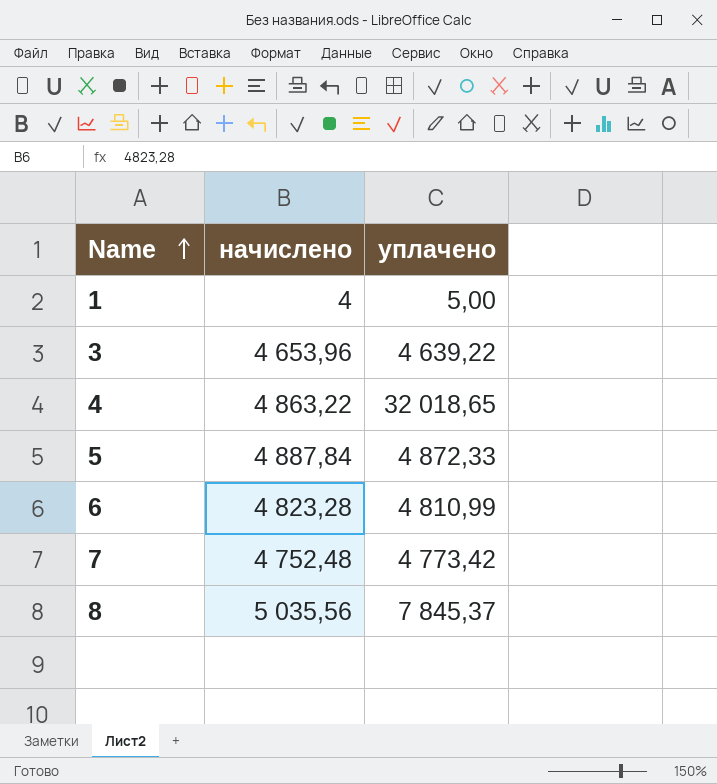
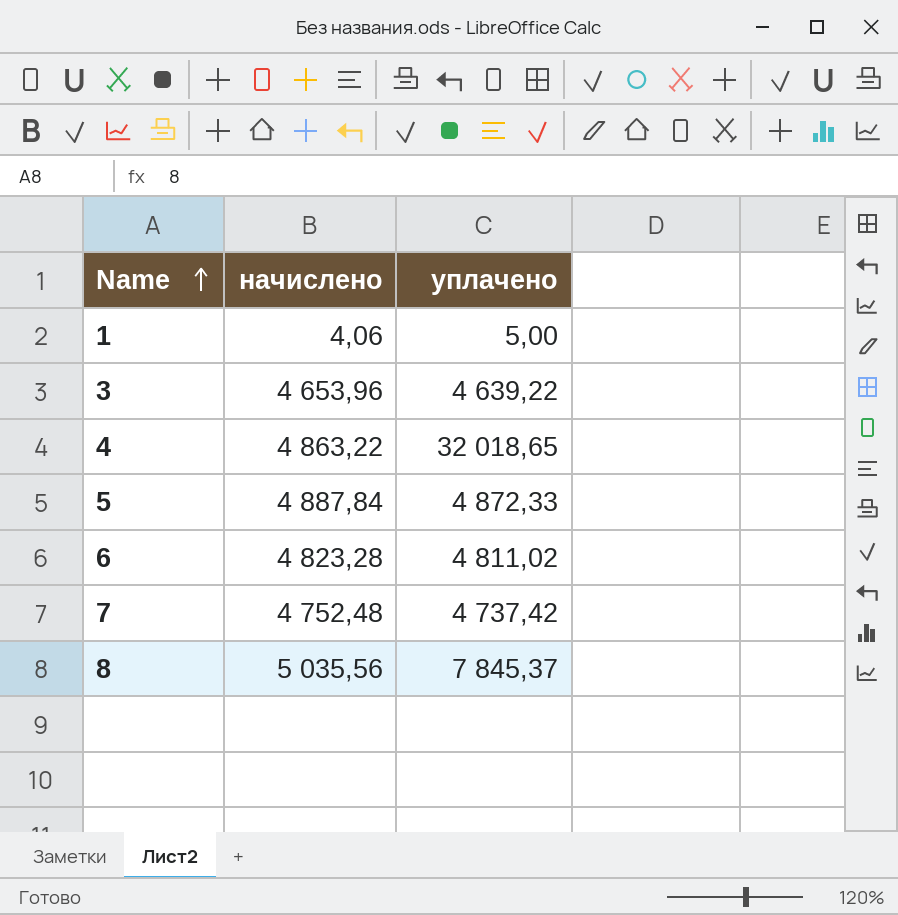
1 | начислено: 4 -> 4,06
6 | уплачено: 4 810,99 -> 4 811,02
7 | уплачено: 4 773,42 -> 4 737,42

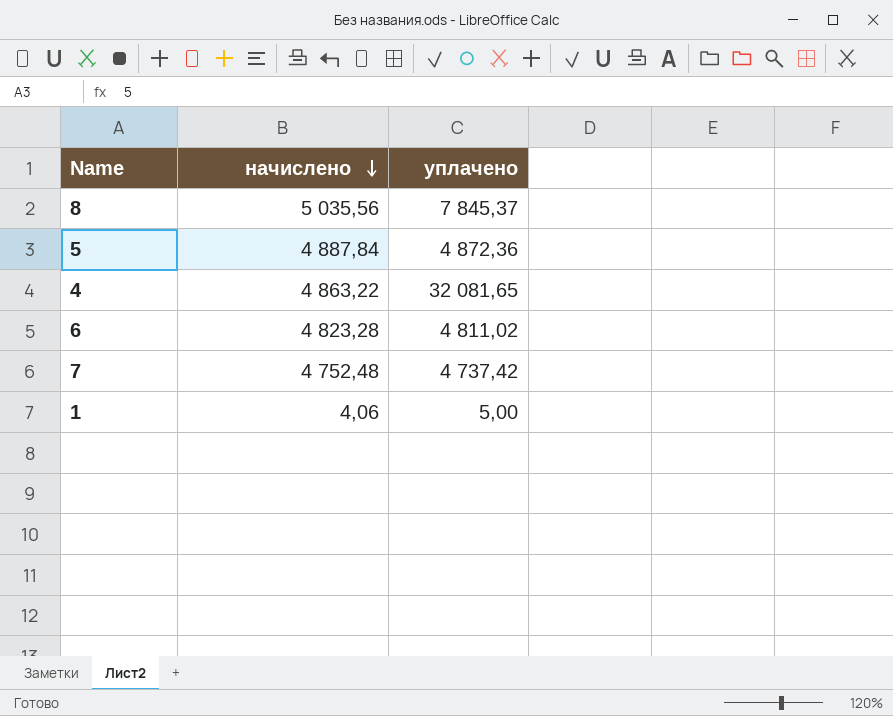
row order: Name ascending -> начислено descending
row 3: 4 653,96 | 4 639,22 -> none
5 | уплачено: 4 872,33 -> 4 872,36
4 | уплачено: 32 018,65 -> 32 081,65

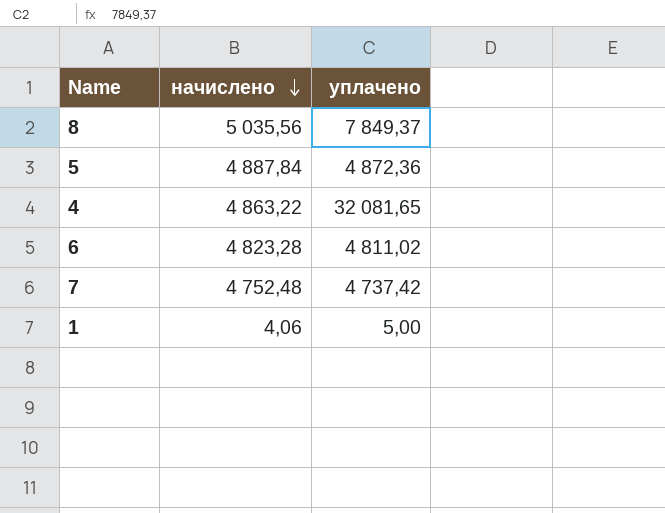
8 | уплачено: 7 845,37 -> 7 849,37

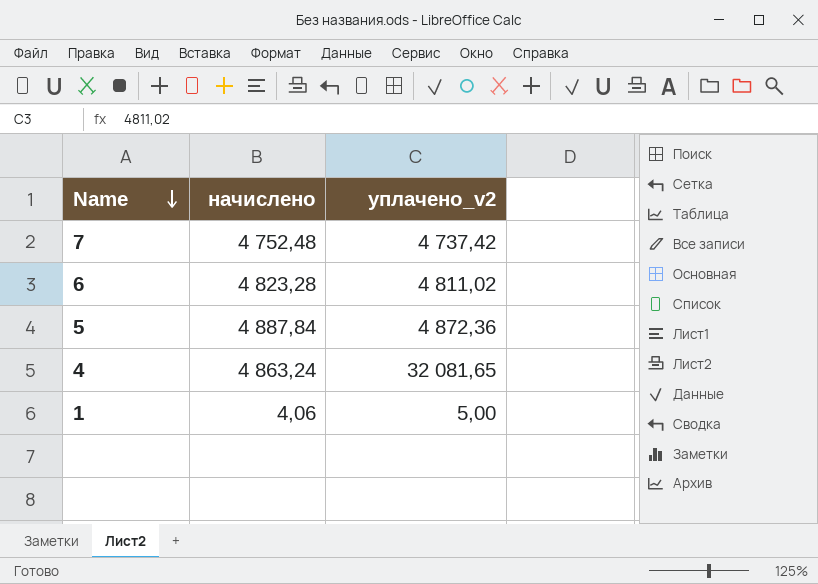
row order: начислено descending -> Name descending
column name: уплачено -> уплачено_v2
row 8: 5 035,56 | 7 849,37 -> none
4 | начислено: 4 863,22 -> 4 863,24

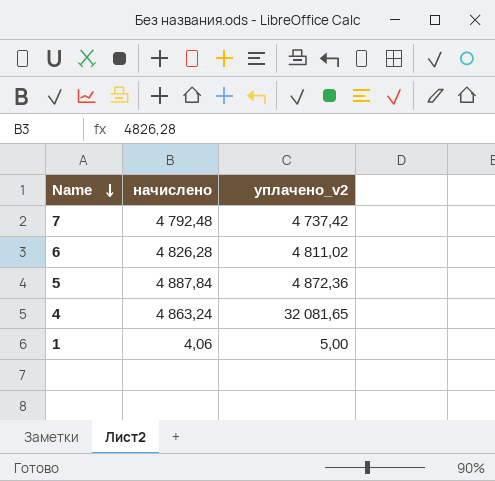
7 | начислено: 4 752,48 -> 4 792,48
6 | начислено: 4 823,28 -> 4 826,28

